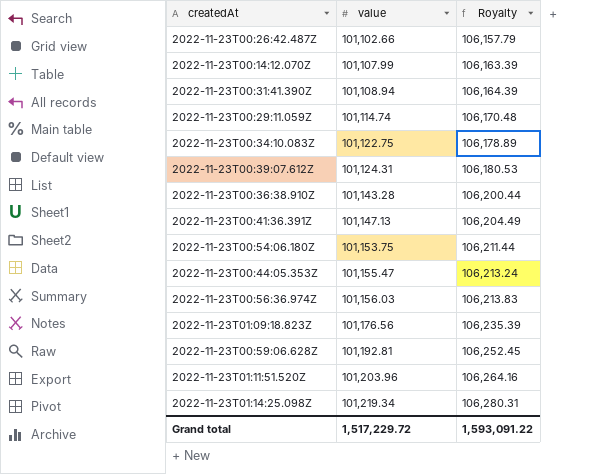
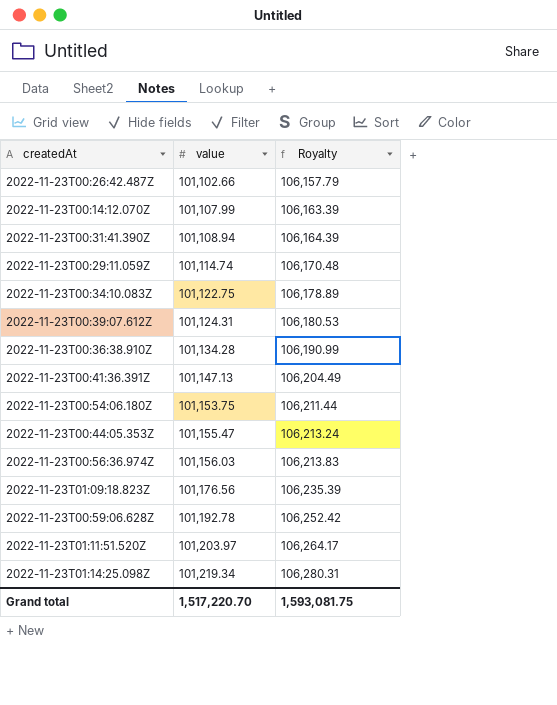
2022-11-23T00:36:38.910Z | value: 101,143.28 -> 101,134.28
2022-11-23T00:36:38.910Z | Royalty: 106,200.44 -> 106,190.99
2022-11-23T00:59:06.628Z | value: 101,192.81 -> 101,192.78
2022-11-23T00:59:06.628Z | Royalty: 106,252.45 -> 106,252.42
2022-11-23T01:11:51.520Z | value: 101,203.96 -> 101,203.97
2022-11-23T01:11:51.520Z | Royalty: 106,264.16 -> 106,264.17
Grand total | value: 1,517,229.72 -> 1,517,220.70
Grand total | Royalty: 1,593,091.22 -> 1,593,081.75

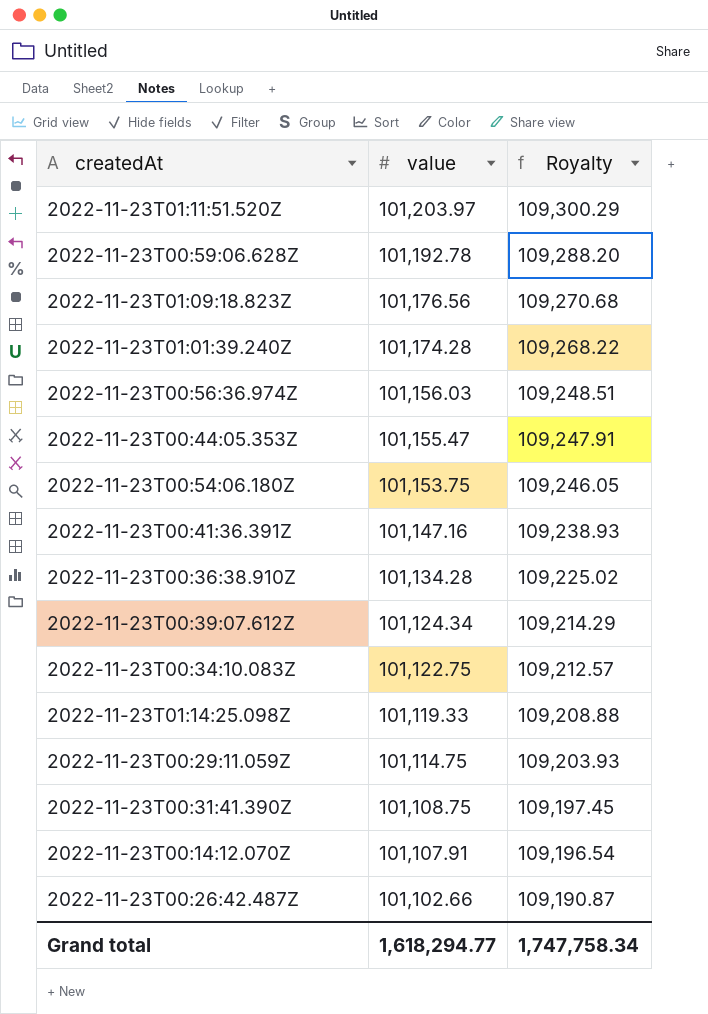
row order: value ascending -> value descending
column Royalty | formula: [value] * 1.05 -> [value] * 1.08
row 2022-11-23T01:01:39.240Z: none -> 101,174.28 | 109,268.22
2022-11-23T00:41:36.391Z | value: 101,147.13 -> 101,147.16
2022-11-23T00:39:07.612Z | value: 101,124.31 -> 101,124.34
2022-11-23T01:14:25.098Z | value: 101,219.34 -> 101,119.33
2022-11-23T00:29:11.059Z | value: 101,114.74 -> 101,114.75
2022-11-23T00:31:41.390Z | value: 101,108.94 -> 101,108.75
2022-11-23T00:14:12.070Z | value: 101,107.99 -> 101,107.91
Grand total | value: 1,517,220.70 -> 1,618,294.77
Grand total | Royalty: 1,593,081.75 -> 1,747,758.34

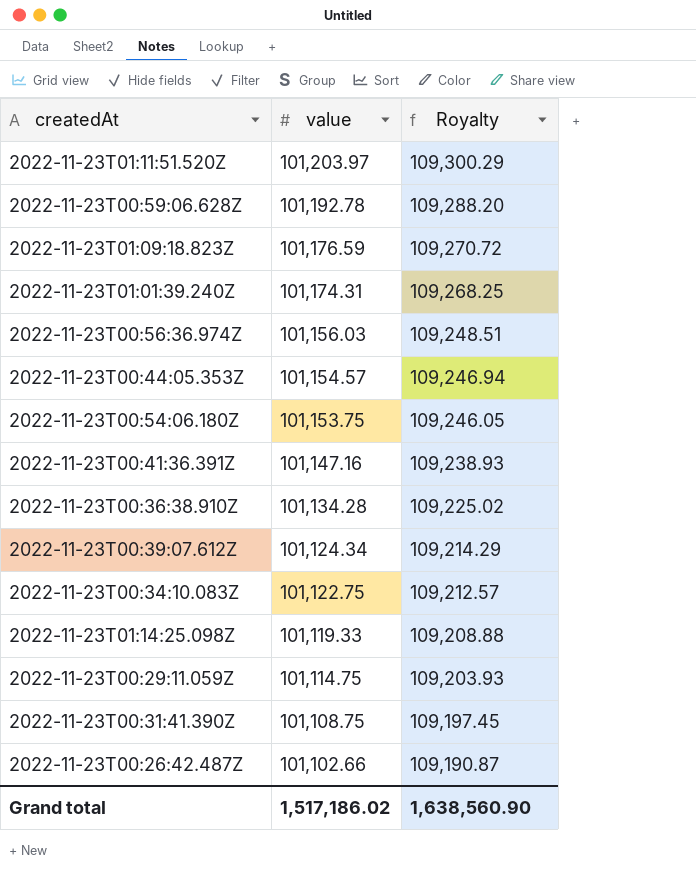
row 2022-11-23T00:14:12.070Z: 101,107.91 | 109,196.54 -> none
2022-11-23T01:09:18.823Z | value: 101,176.56 -> 101,176.59
2022-11-23T01:09:18.823Z | Royalty: 109,270.68 -> 109,270.72
2022-11-23T01:01:39.240Z | value: 101,174.28 -> 101,174.31
2022-11-23T01:01:39.240Z | Royalty: 109,268.22 -> 109,268.25
2022-11-23T00:44:05.353Z | value: 101,155.47 -> 101,154.57
2022-11-23T00:44:05.353Z | Royalty: 109,247.91 -> 109,246.94
Grand total | value: 1,618,294.77 -> 1,517,186.02
Grand total | Royalty: 1,747,758.34 -> 1,638,560.90

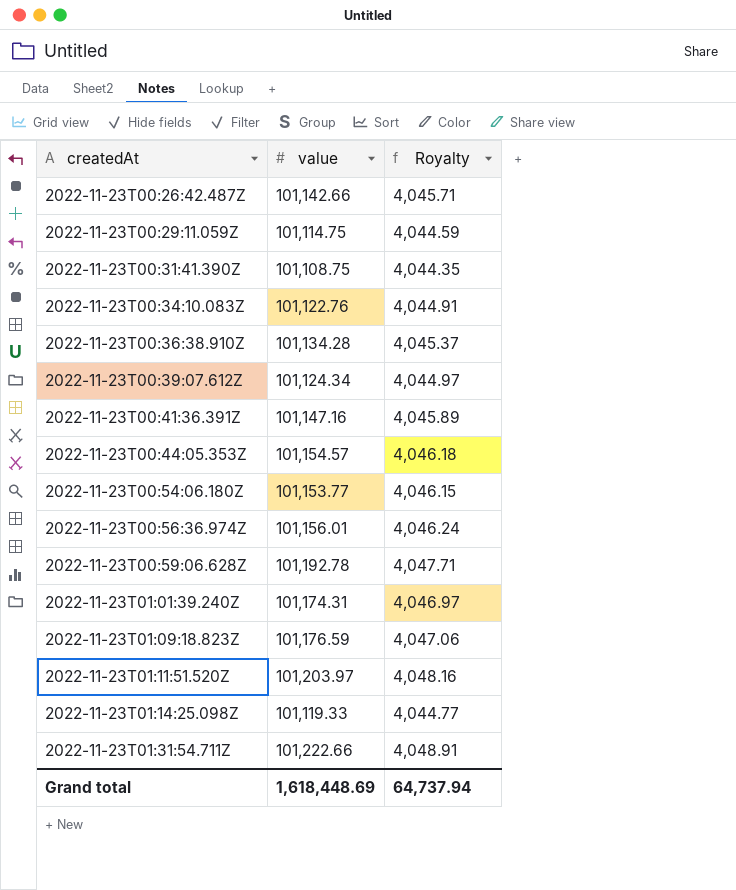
row order: value descending -> createdAt ascending
column Royalty | formula: [value] * 1.08 -> [value] * 0.04
2022-11-23T00:26:42.487Z | value: 101,102.66 -> 101,142.66
2022-11-23T00:34:10.083Z | value: 101,122.75 -> 101,122.76
2022-11-23T00:54:06.180Z | value: 101,153.75 -> 101,153.77
2022-11-23T00:56:36.974Z | value: 101,156.03 -> 101,156.01
row 2022-11-23T01:31:54.711Z: none -> 101,222.66 | 4,048.91
Grand total | value: 1,517,186.02 -> 1,618,448.69
Grand total | Royalty: 1,638,560.90 -> 64,737.94

